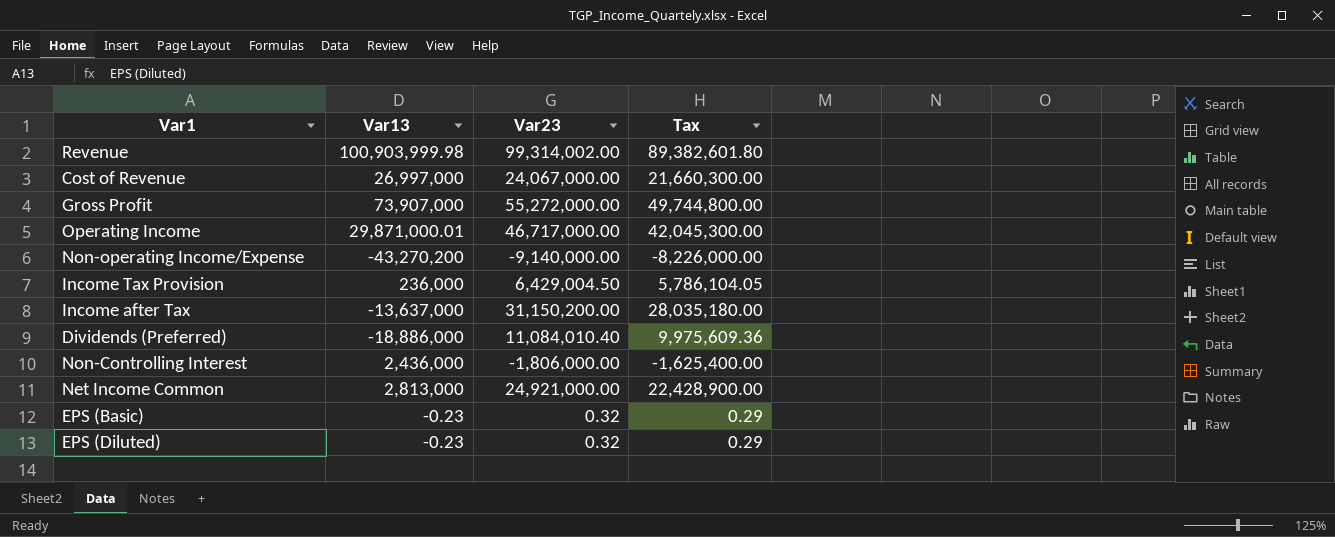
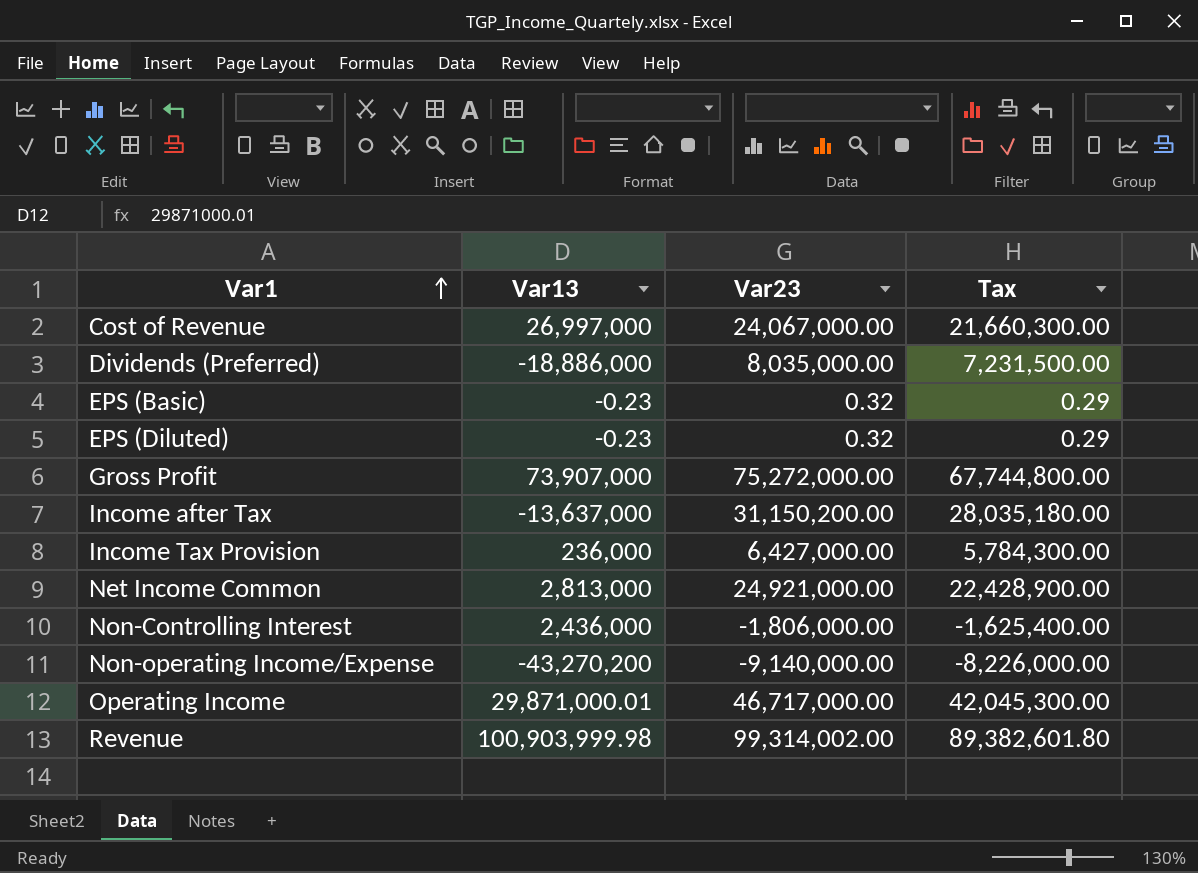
row order: none -> Var1 ascending
Dividends (Preferred) | Var23: 11,084,010.40 -> 8,035,000.00
Dividends (Preferred) | Tax: 9,975,609.36 -> 7,231,500.00
Gross Profit | Var23: 55,272,000.00 -> 75,272,000.00
Gross Profit | Tax: 49,744,800.00 -> 67,744,800.00
Income Tax Provision | Var23: 6,429,004.50 -> 6,427,000.00
Income Tax Provision | Tax: 5,786,104.05 -> 5,784,300.00

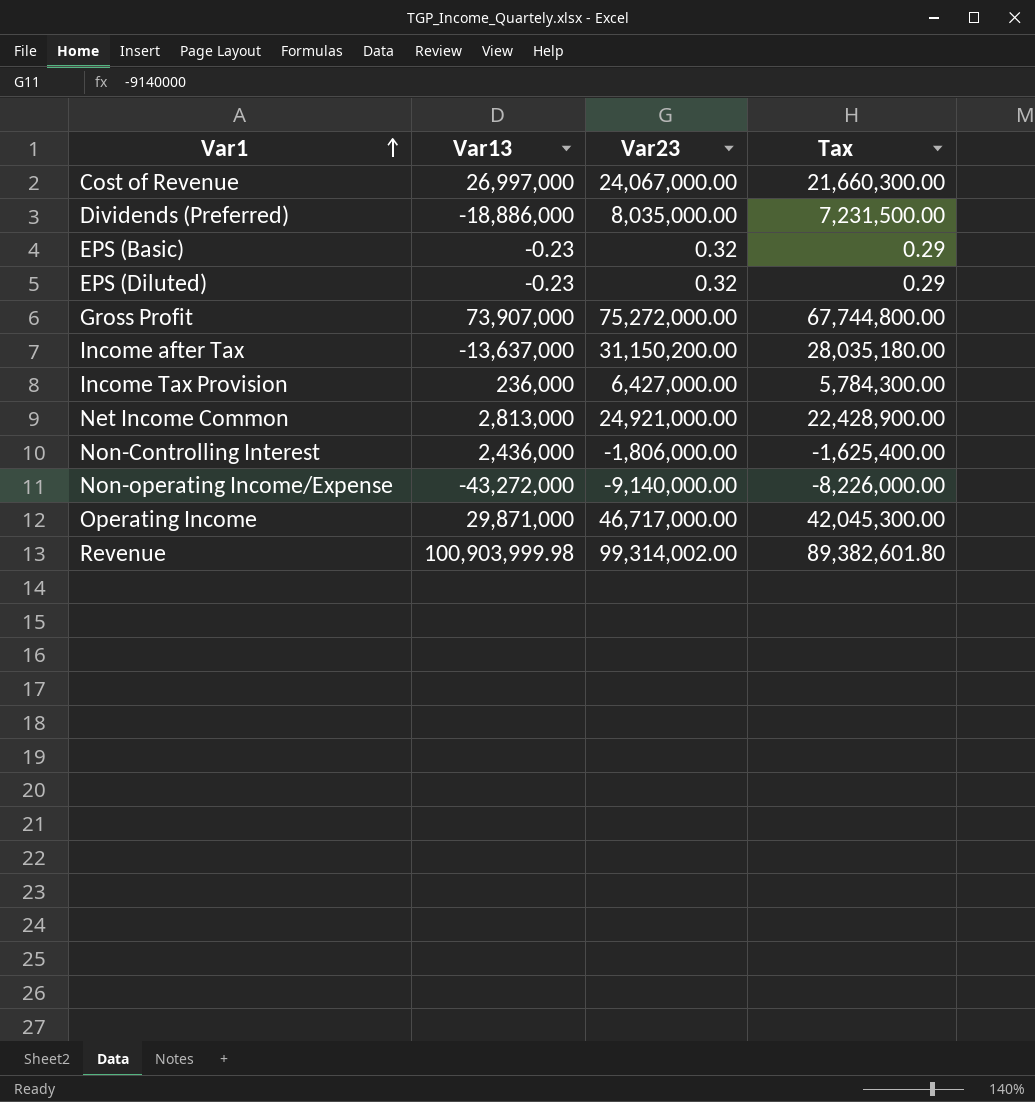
Non-operating Income/Expense | Var13: -43,270,200 -> -43,272,000
Operating Income | Var13: 29,871,000.01 -> 29,871,000

